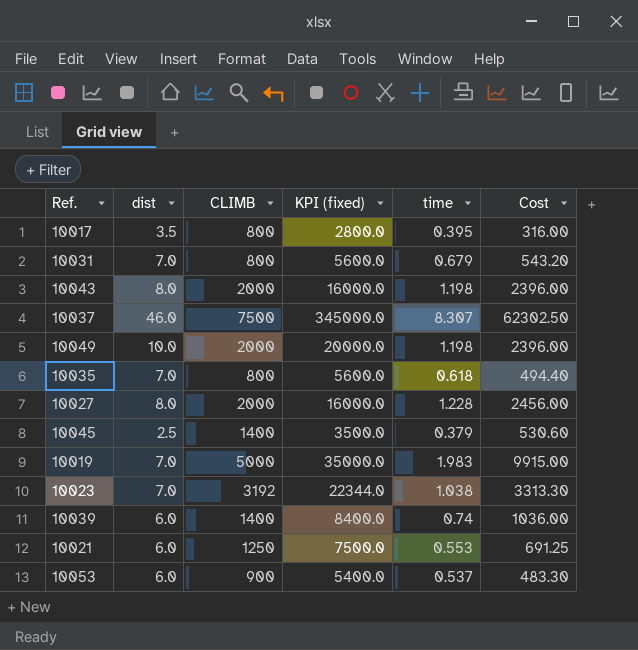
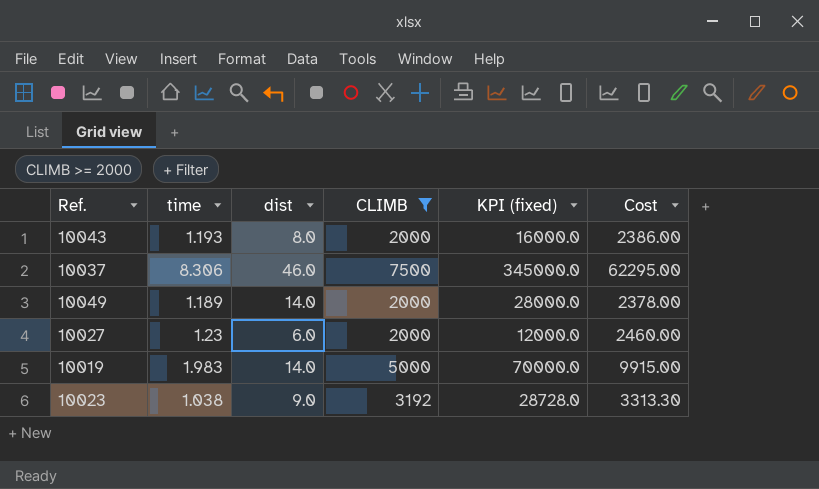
filter: none -> CLIMB >= 2000
column time | position: 5 -> 2
10043 | time: 1.198 -> 1.193
10043 | Cost: 2396.00 -> 2386.00
10037 | time: 8.307 -> 8.306
10037 | Cost: 62302.50 -> 62295.00
10049 | time: 1.198 -> 1.189
10049 | dist: 10.0 -> 14.0
10049 | KPI (fixed): 20000.0 -> 28000.0
10049 | Cost: 2396.00 -> 2378.00
10027 | time: 1.228 -> 1.23
10027 | dist: 8.0 -> 6.0
10027 | KPI (fixed): 16000.0 -> 12000.0
10027 | Cost: 2456.00 -> 2460.00
10019 | dist: 7.0 -> 14.0
10019 | KPI (fixed): 35000.0 -> 70000.0
10023 | dist: 7.0 -> 9.0
10023 | KPI (fixed): 22344.0 -> 28728.0

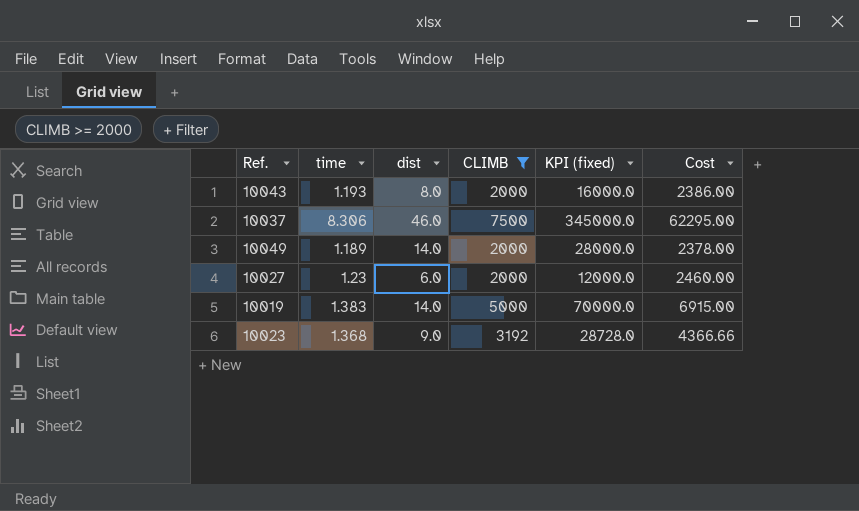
10019 | time: 1.983 -> 1.383
10019 | Cost: 9915.00 -> 6915.00
10023 | time: 1.038 -> 1.368
10023 | Cost: 3313.30 -> 4366.66

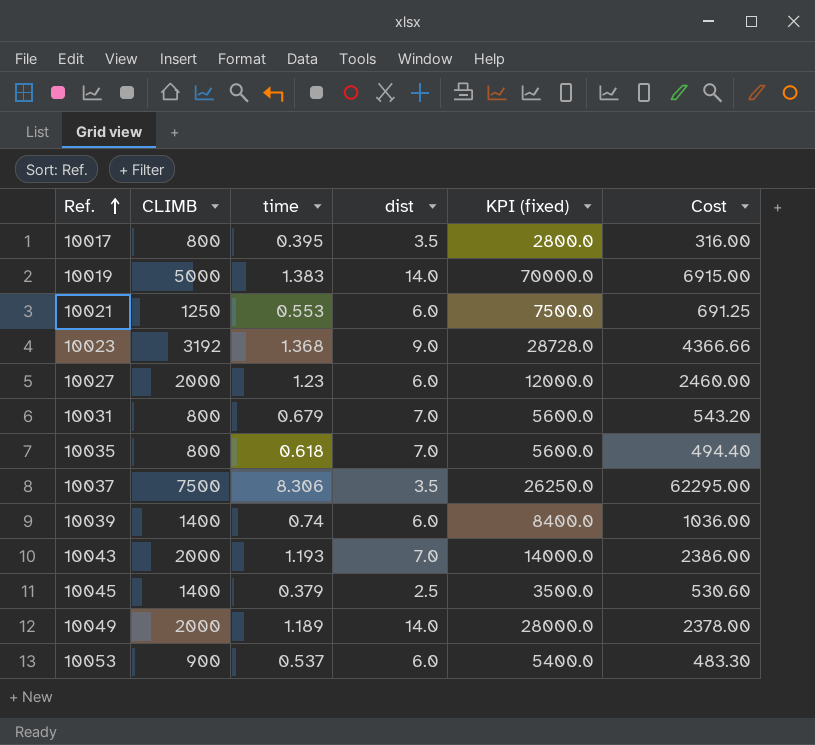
filter: CLIMB >= 2000 -> none
row order: none -> Ref. ascending
column CLIMB | position: 4 -> 2
10037 | dist: 46.0 -> 3.5
10037 | KPI (fixed): 345000.0 -> 26250.0
10043 | dist: 8.0 -> 7.0
10043 | KPI (fixed): 16000.0 -> 14000.0

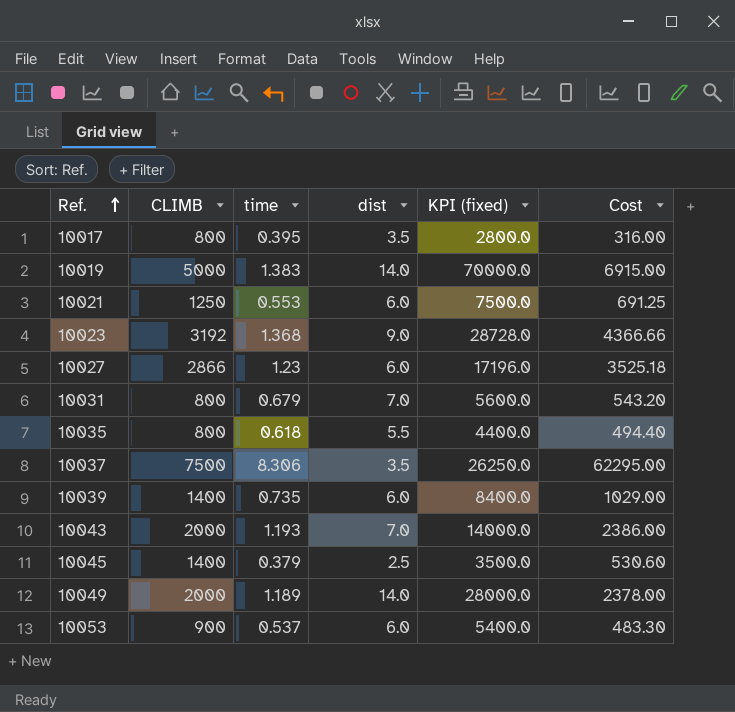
10027 | CLIMB: 2000 -> 2866
10027 | KPI (fixed): 12000.0 -> 17196.0
10027 | Cost: 2460.00 -> 3525.18
10035 | dist: 7.0 -> 5.5
10035 | KPI (fixed): 5600.0 -> 4400.0
10039 | time: 0.74 -> 0.735
10039 | Cost: 1036.00 -> 1029.00

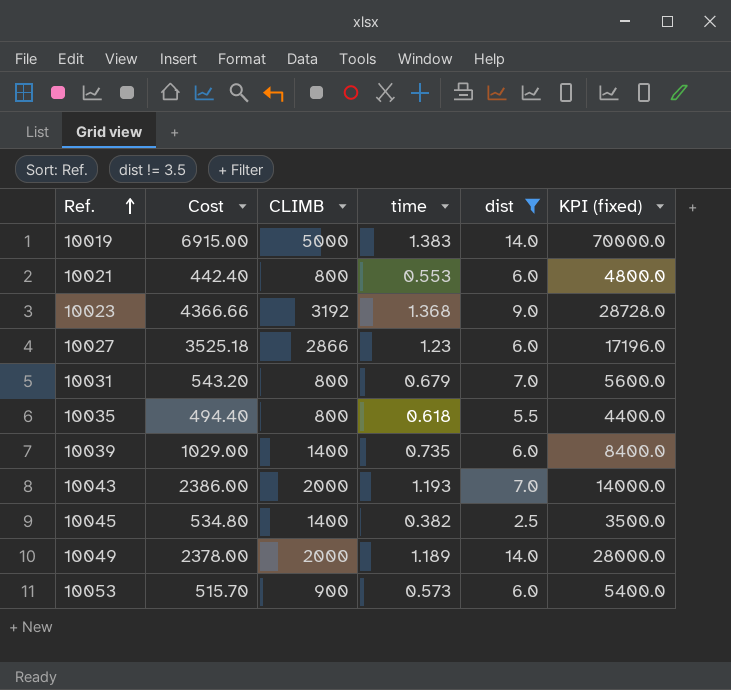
filter: none -> dist != 3.5
column Cost | position: 6 -> 2
10021 | Cost: 691.25 -> 442.40
10021 | CLIMB: 1250 -> 800
10021 | KPI (fixed): 7500.0 -> 4800.0
10045 | Cost: 530.60 -> 534.80
10045 | time: 0.379 -> 0.382
10053 | Cost: 483.30 -> 515.70
10053 | time: 0.537 -> 0.573

